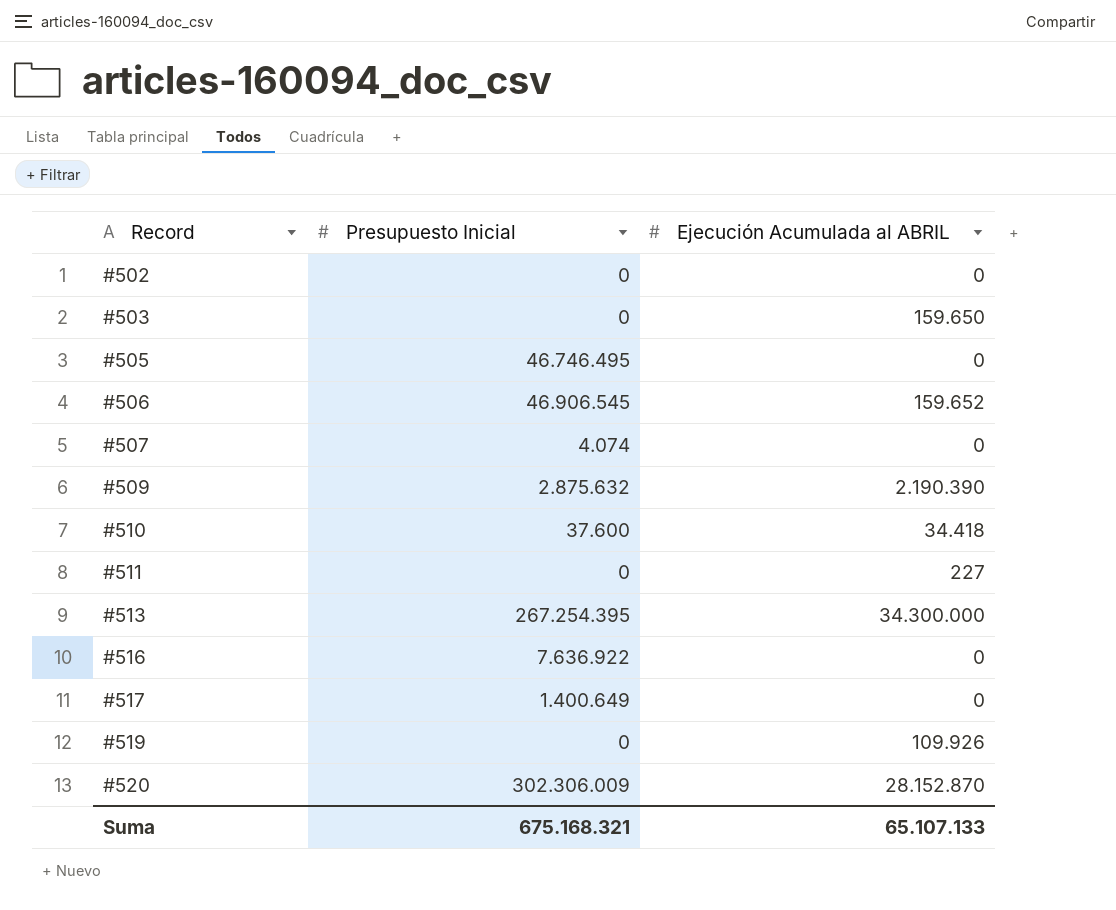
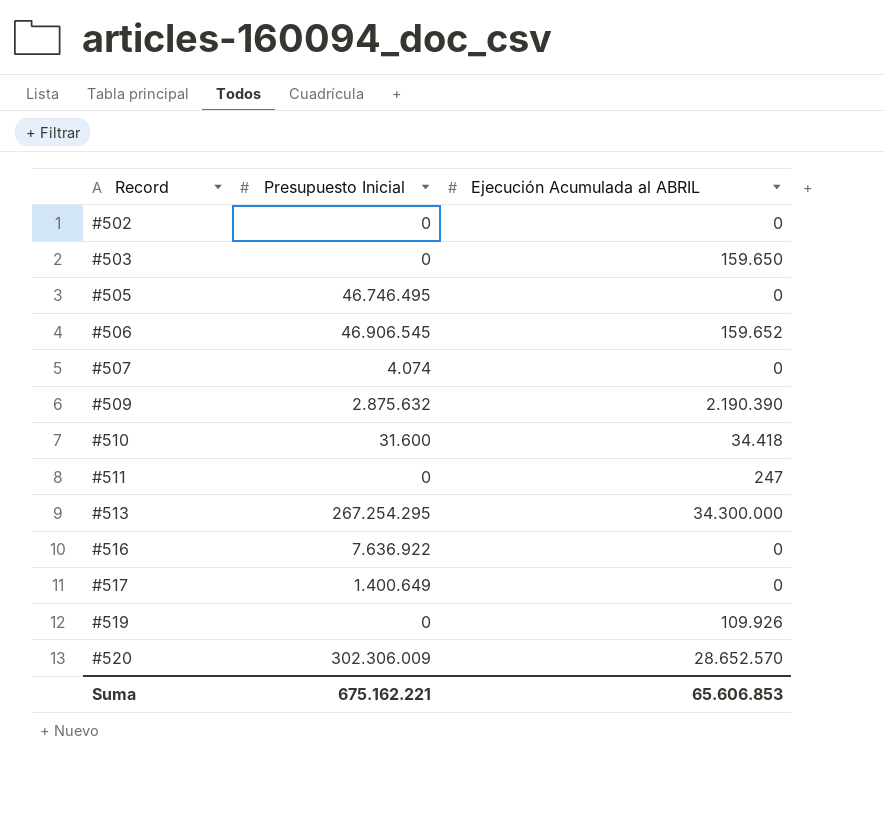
#510 | Presupuesto Inicial: 37.600 -> 31.600
#511 | Ejecución Acumulada al ABRIL: 227 -> 247
#513 | Presupuesto Inicial: 267.254.395 -> 267.254.295
#520 | Ejecución Acumulada al ABRIL: 28.152.870 -> 28.652.570
Suma | Presupuesto Inicial: 675.168.321 -> 675.162.221
Suma | Ejecución Acumulada al ABRIL: 65.107.133 -> 65.606.853

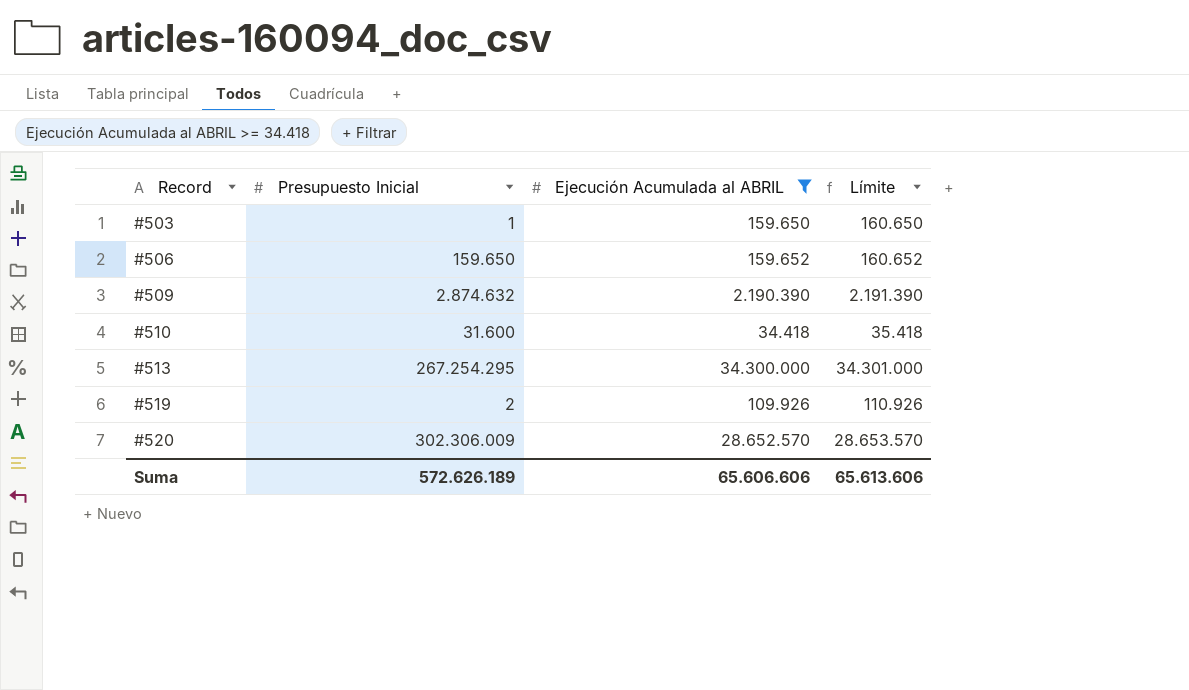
filter: none -> Ejecución Acumulada al ABRIL >= 34.418
column Límite | formula: none -> [Ejecución Acumulada al ABRIL] + 1000
#503 | Presupuesto Inicial: 0 -> 1
#506 | Presupuesto Inicial: 46.906.545 -> 159.650
#509 | Presupuesto Inicial: 2.875.632 -> 2.874.632
#519 | Presupuesto Inicial: 0 -> 2
Suma | Presupuesto Inicial: 675.162.221 -> 572.626.189
Suma | Ejecución Acumulada al ABRIL: 65.606.853 -> 65.606.606

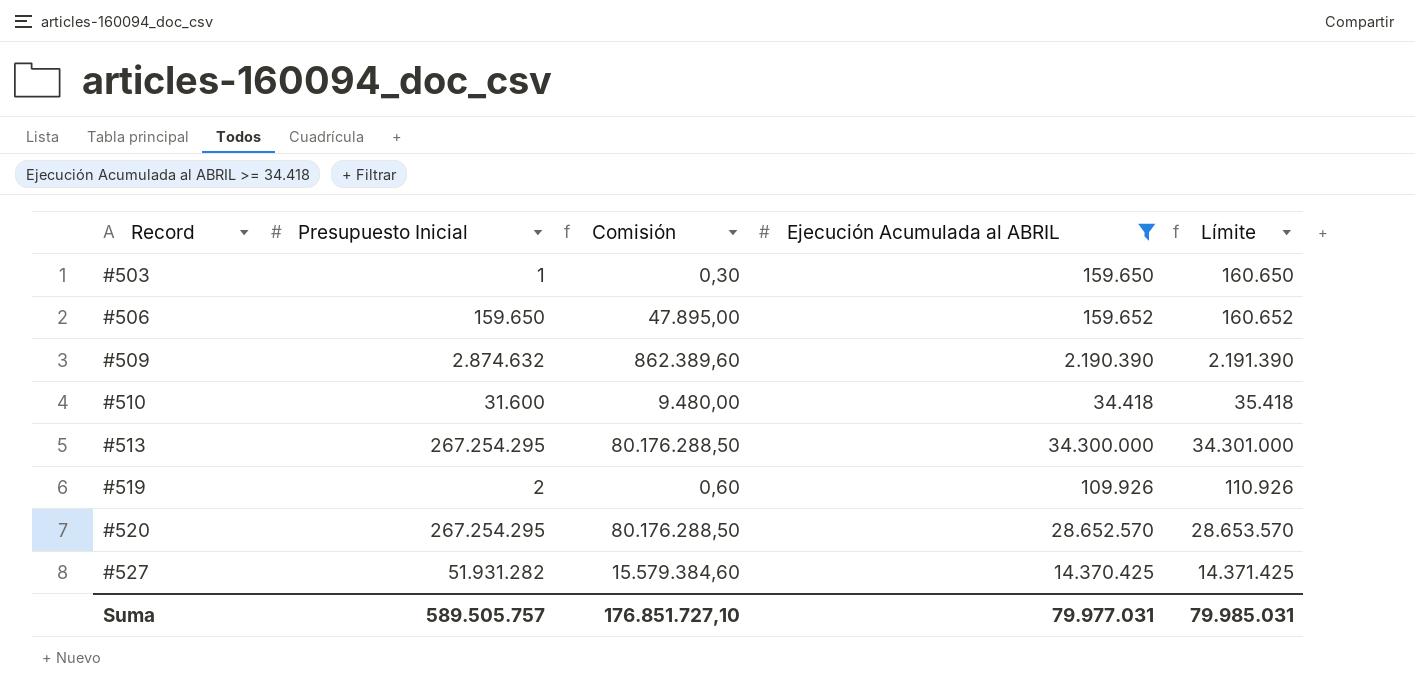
column Comisión | formula: none -> [Presupuesto Inicial] * 0,3
#520 | Presupuesto Inicial: 302.306.009 -> 267.254.295
row #527: none -> 51.931.282 | 15.579.384,60 | 14.370.425 | 14.371.425
Suma | Presupuesto Inicial: 572.626.189 -> 589.505.757
Suma | Ejecución Acumulada al ABRIL: 65.606.606 -> 79.977.031
Suma | Límite: 65.613.606 -> 79.985.031

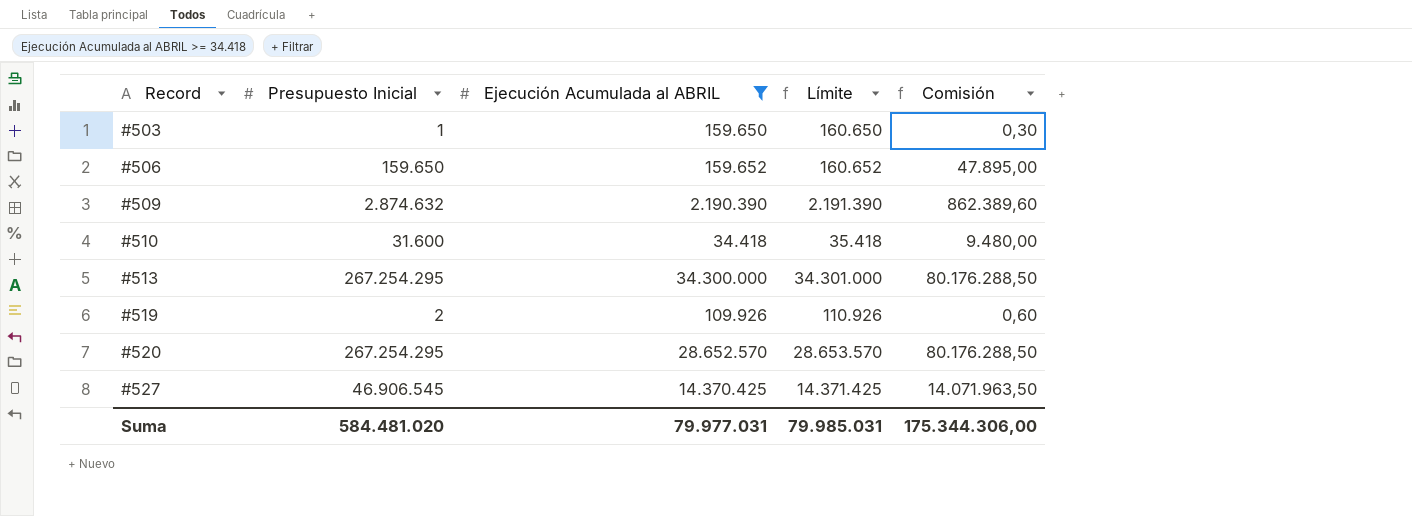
column Comisión | position: 3 -> 5
#527 | Presupuesto Inicial: 51.931.282 -> 46.906.545
#527 | Comisión: 15.579.384,60 -> 14.071.963,50
Suma | Presupuesto Inicial: 589.505.757 -> 584.481.020
Suma | Comisión: 176.851.727,10 -> 175.344.306,00

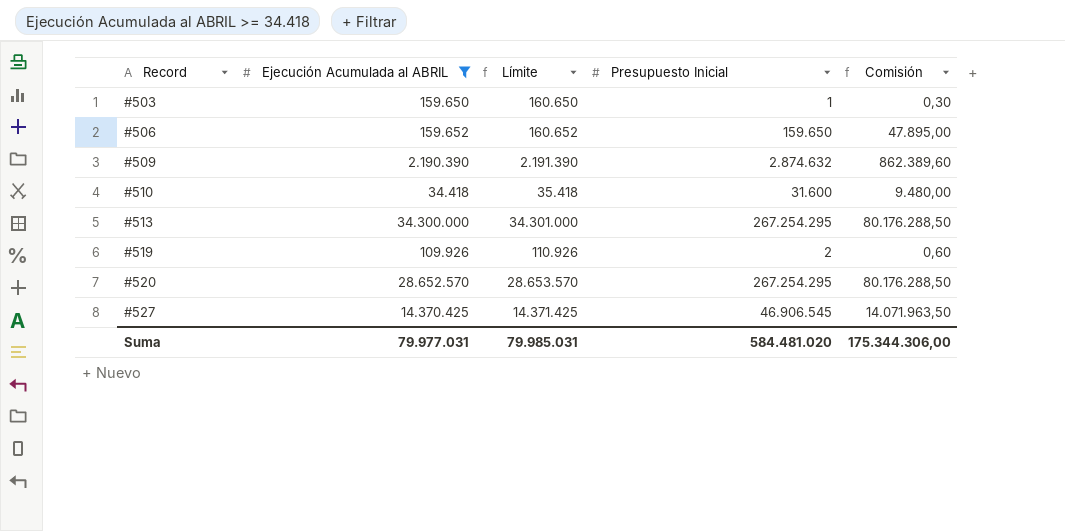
column Presupuesto Inicial | position: 2 -> 4

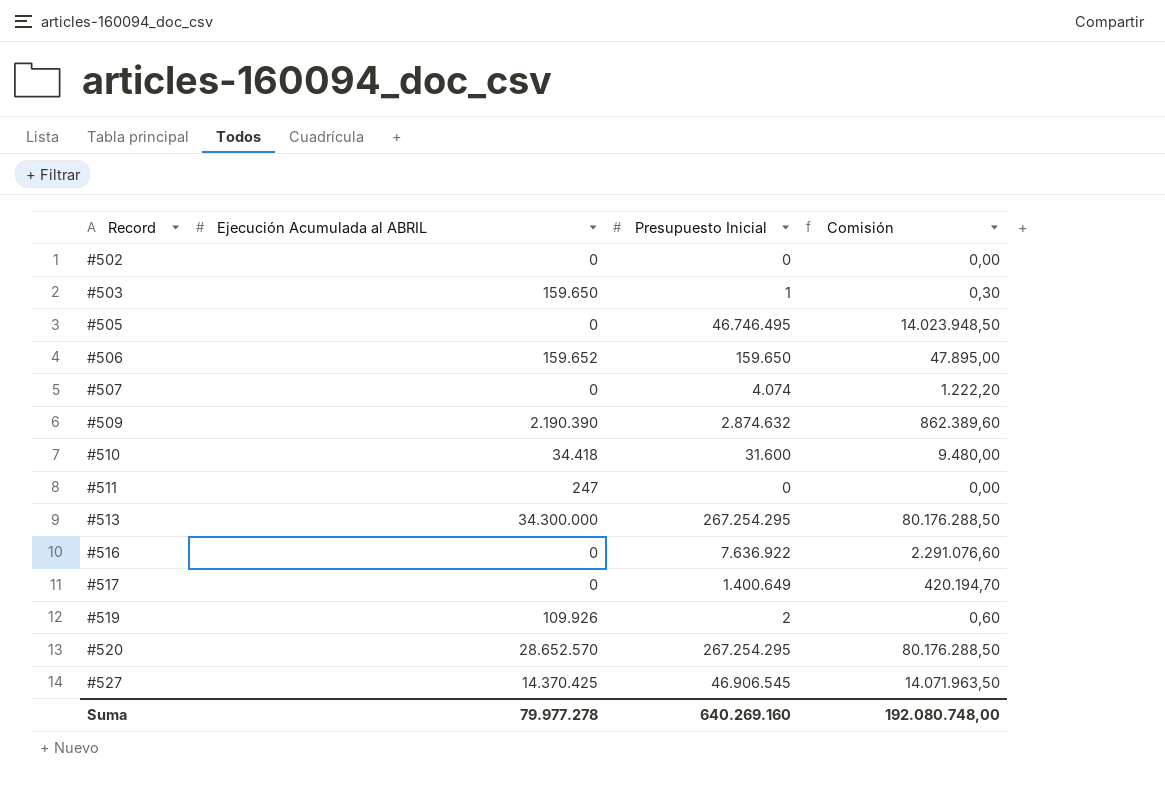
filter: Ejecución Acumulada al ABRIL >= 34.418 -> none
column Límite | formula: [Ejecución Acumulada al ABRIL] + 1000 -> none
Suma | Ejecución Acumulada al ABRIL: 79.977.031 -> 79.977.278
Suma | Presupuesto Inicial: 584.481.020 -> 640.269.160
Suma | Comisión: 175.344.306,00 -> 192.080.748,00

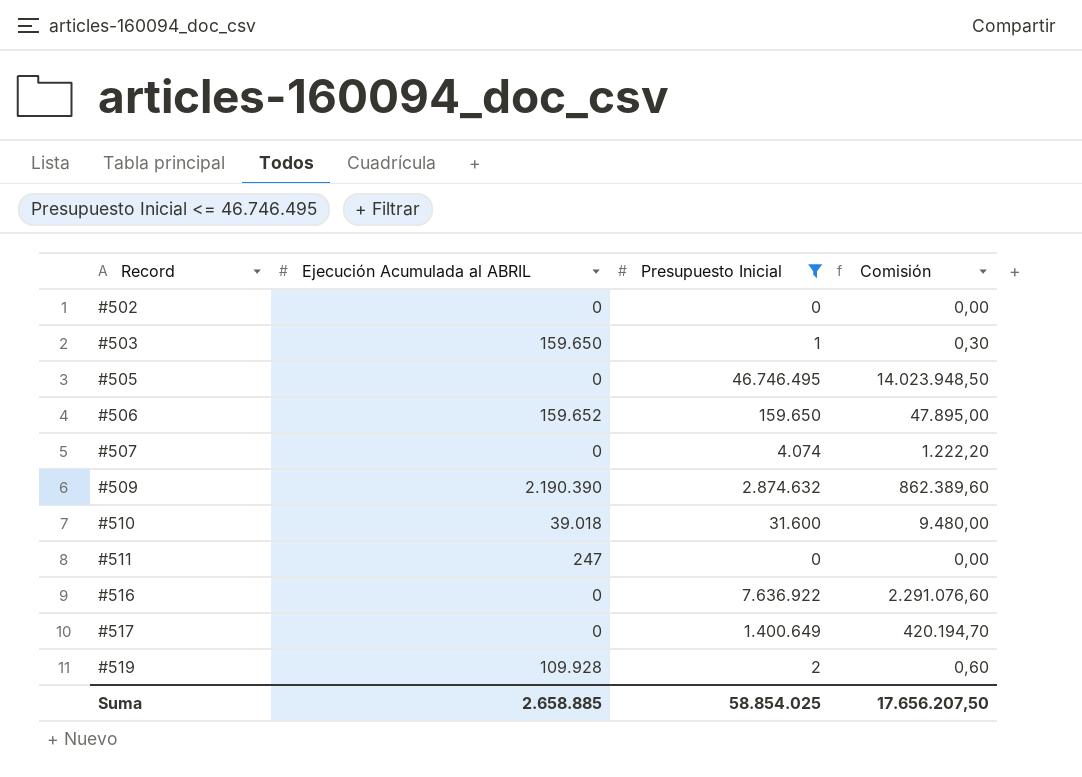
filter: none -> Presupuesto Inicial <= 46.746.495
#510 | Ejecución Acumulada al ABRIL: 34.418 -> 39.018
#519 | Ejecución Acumulada al ABRIL: 109.926 -> 109.928
Suma | Ejecución Acumulada al ABRIL: 79.977.278 -> 2.658.885
Suma | Presupuesto Inicial: 640.269.160 -> 58.854.025
Suma | Comisión: 192.080.748,00 -> 17.656.207,50

